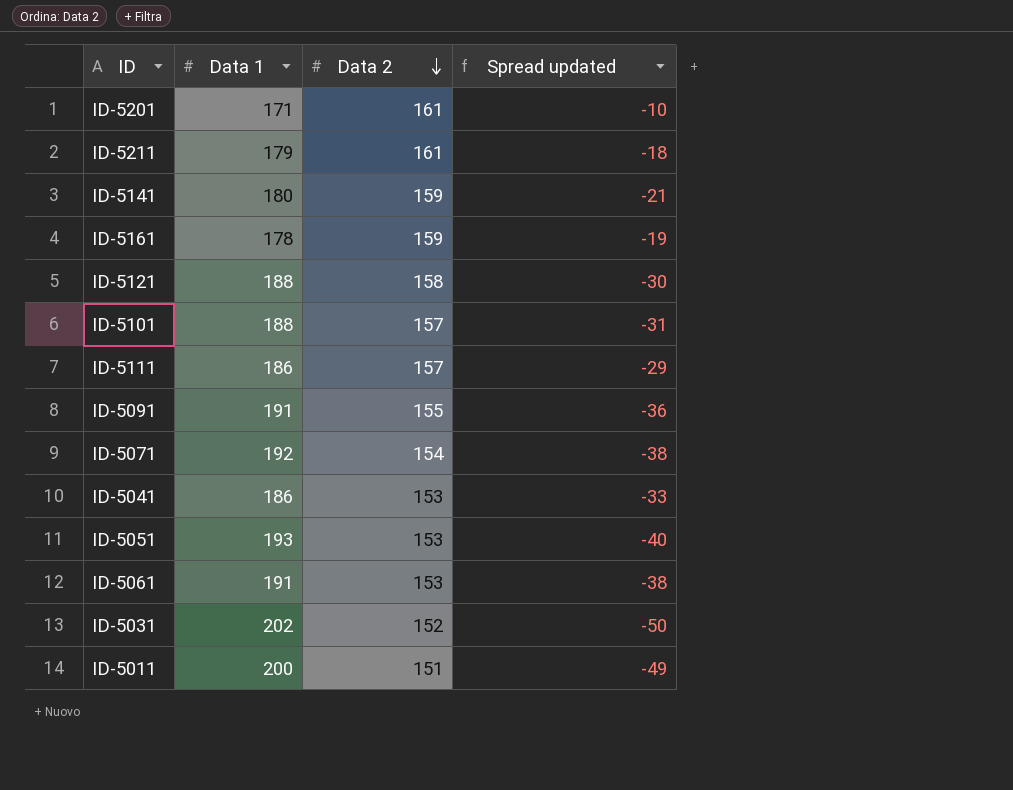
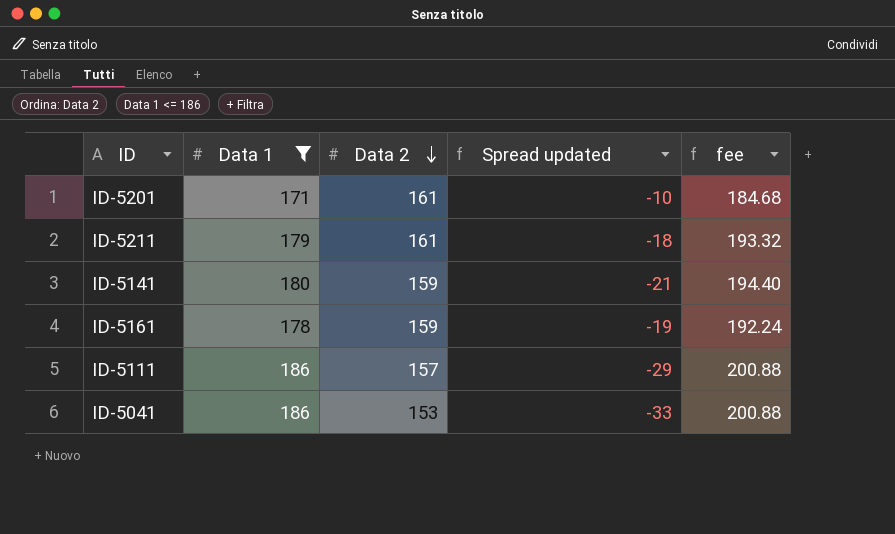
filter: none -> Data 1 <= 186
column fee | formula: none -> [Data 1] * 1.08

